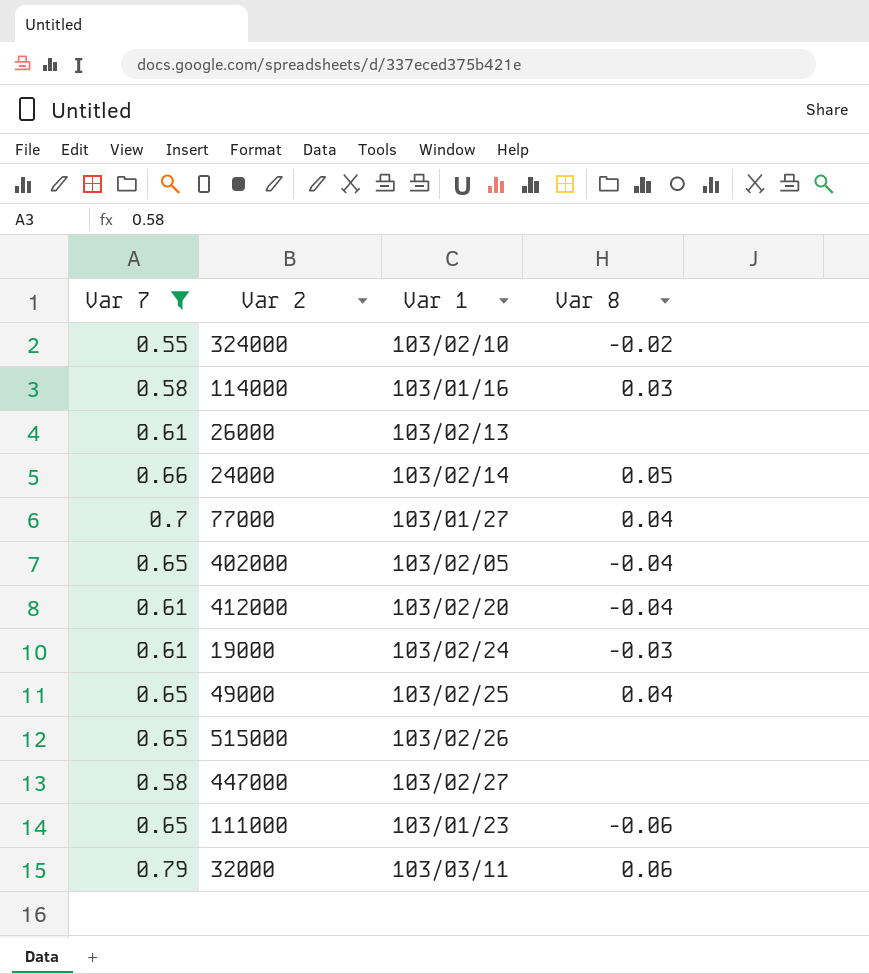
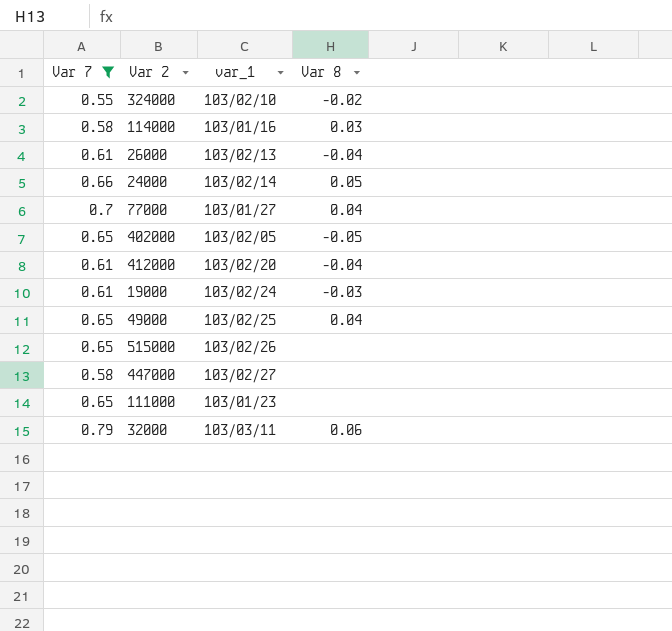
column name: Var 1 -> var_1
26000 | Var 8: none -> -0.04
402000 | Var 8: -0.04 -> -0.05
111000 | Var 8: -0.06 -> none

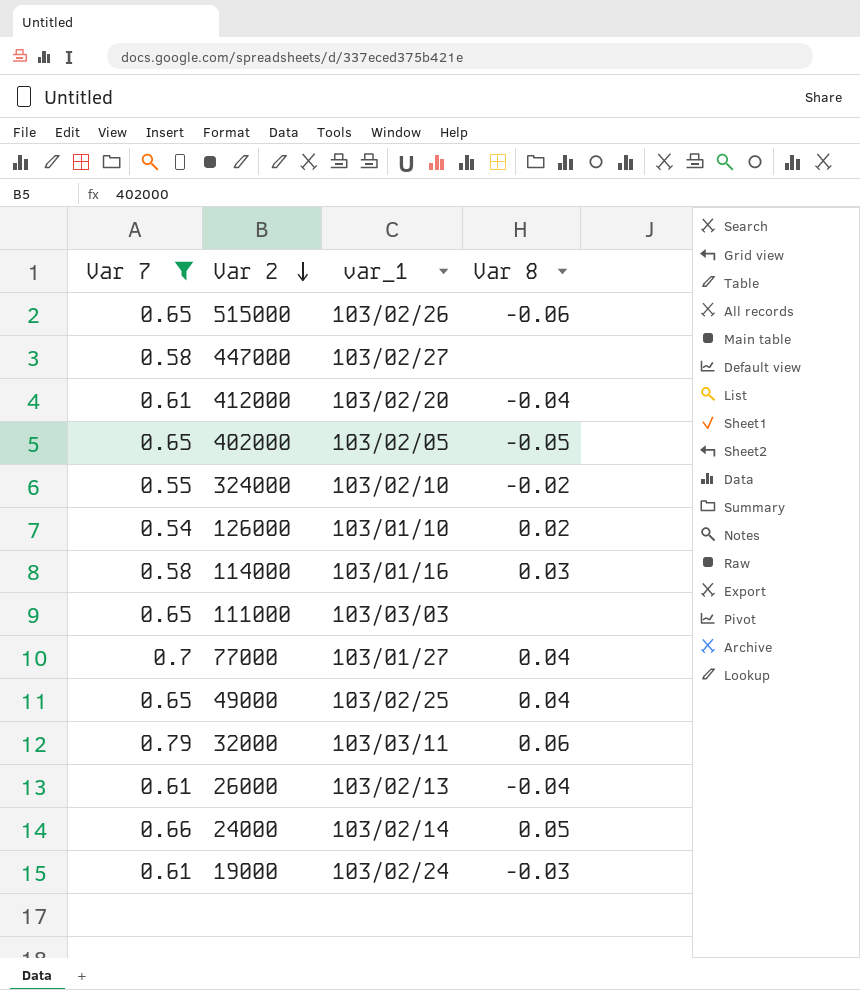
row order: none -> Var 2 descending
515000 | Var 8: none -> -0.06
row 126000: none -> 0.54 | 103/01/10 | 0.02
111000 | var_1: 103/01/23 -> 103/03/03

